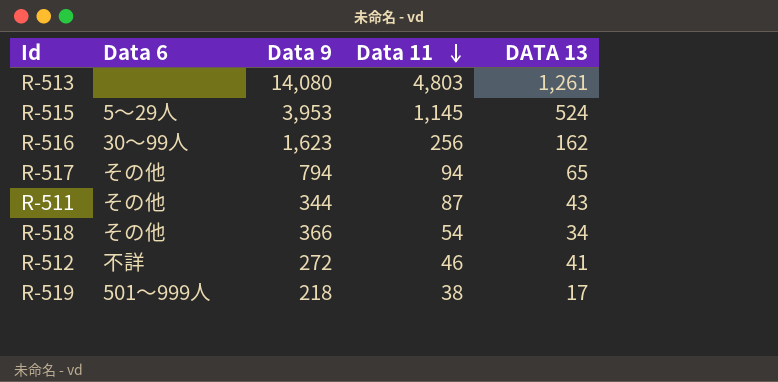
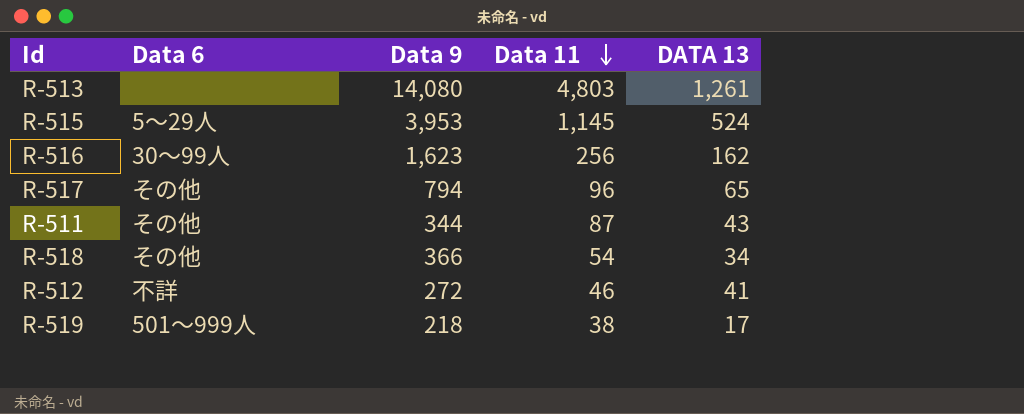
R-517 | Data 11: 94 -> 96

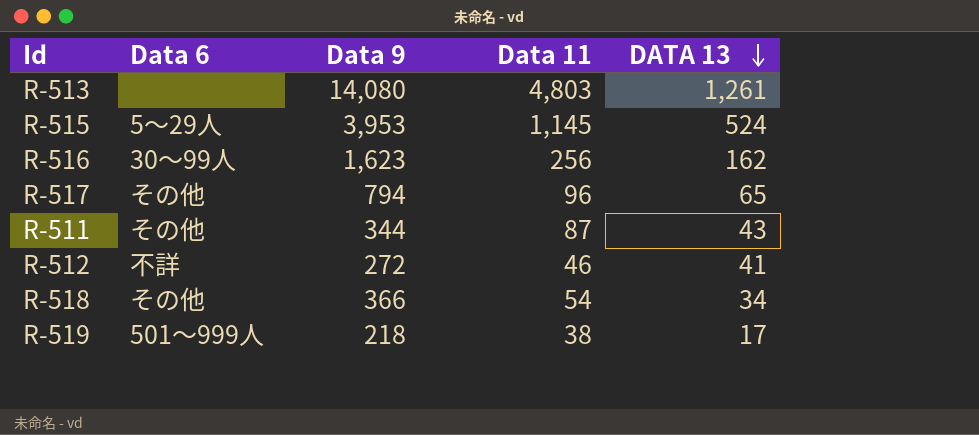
row order: Data 11 descending -> DATA 13 descending

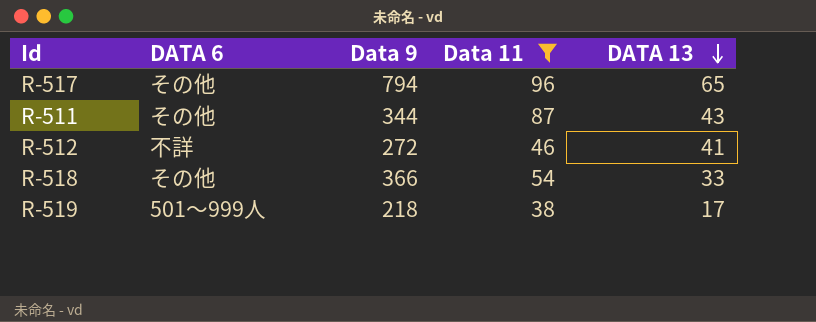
filter: none -> Data 11 <= 96
column name: Data 6 -> DATA 6
R-518 | DATA 13: 34 -> 33

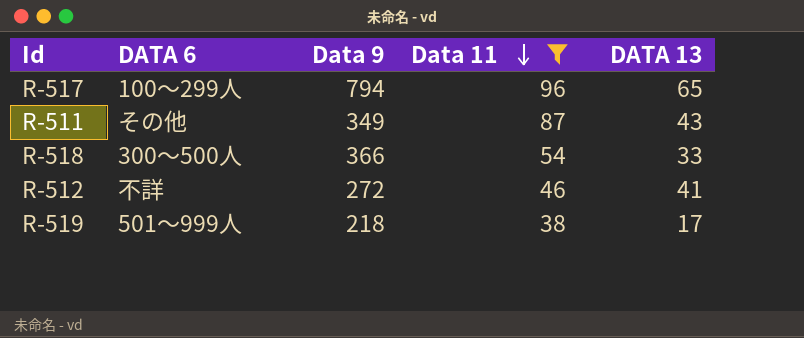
row order: DATA 13 descending -> Data 11 descending
R-517 | DATA 6: その他 -> 100～299人
R-511 | Data 9: 344 -> 349
R-518 | DATA 6: その他 -> 300～500人

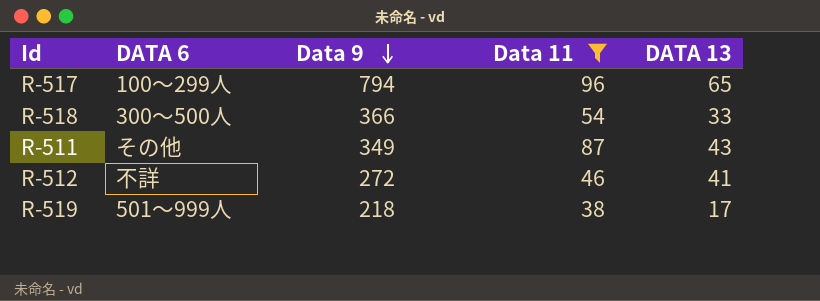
row order: Data 11 descending -> Data 9 descending

